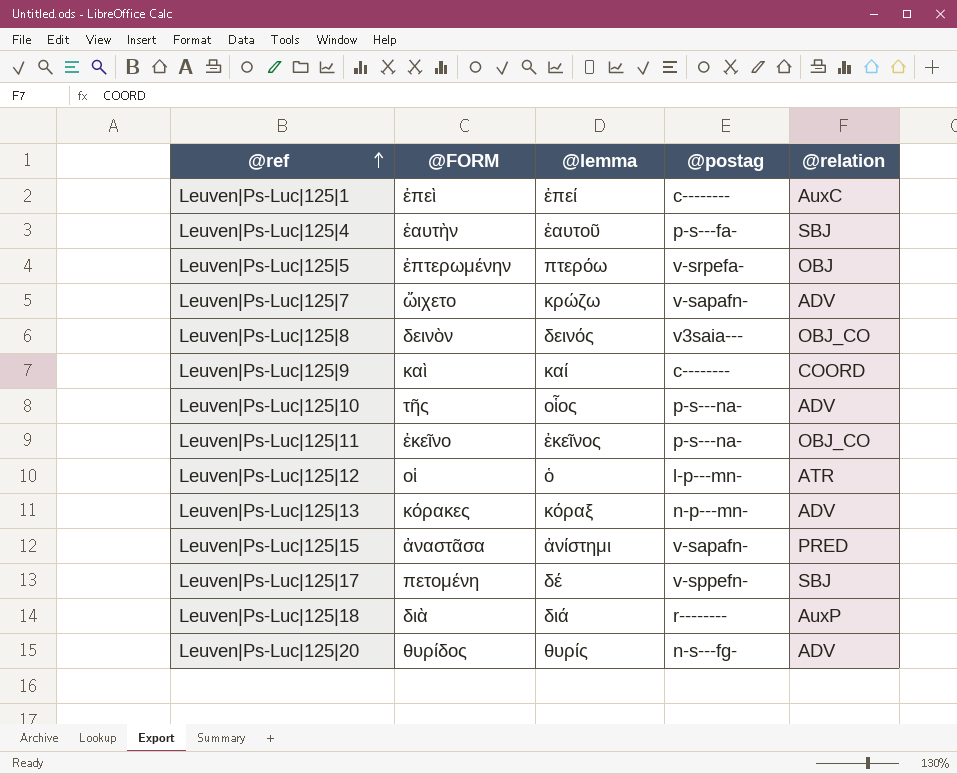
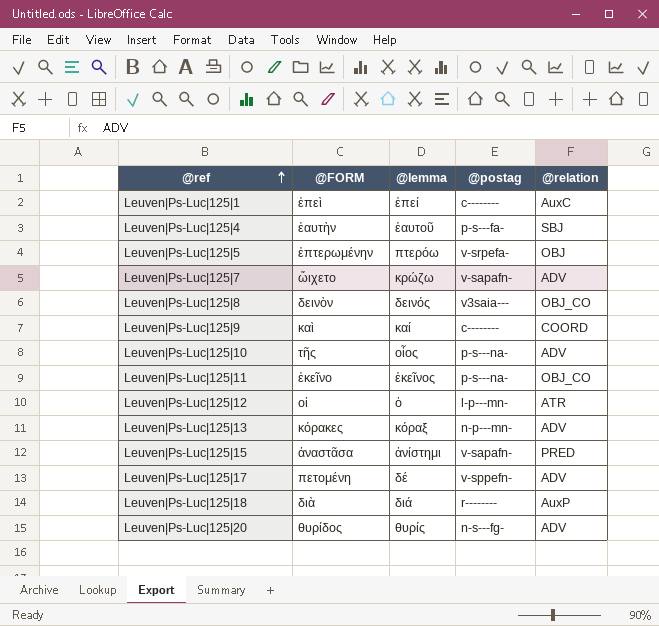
Leuven|Ps-Luc|125|17 | @relation: SBJ -> ADV

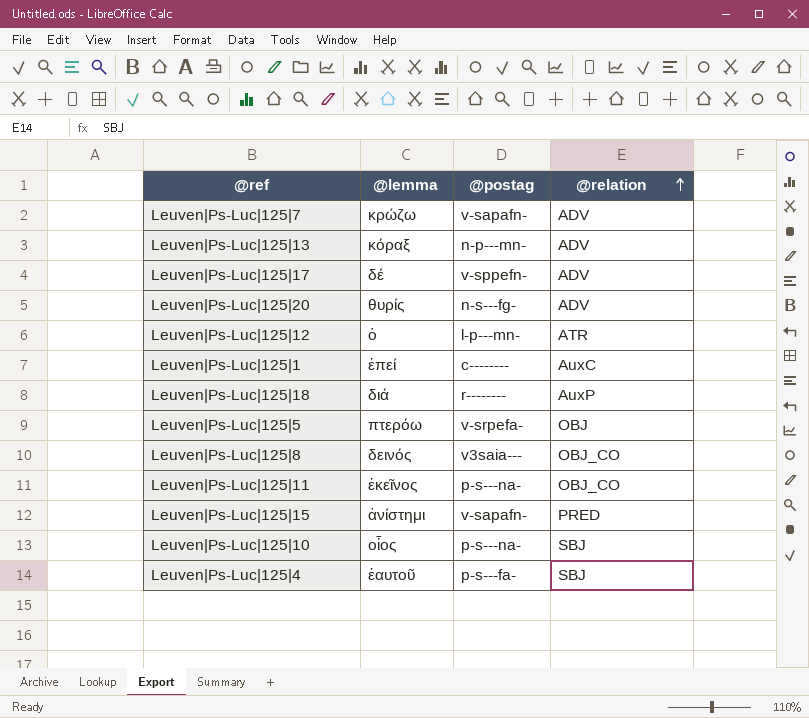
row order: @ref ascending -> @relation ascending
column @FORM | position: 2 -> none
row Leuven|Ps-Luc|125|9: καὶ | καί | c-------- | COORD -> none
Leuven|Ps-Luc|125|10 | @relation: ADV -> SBJ

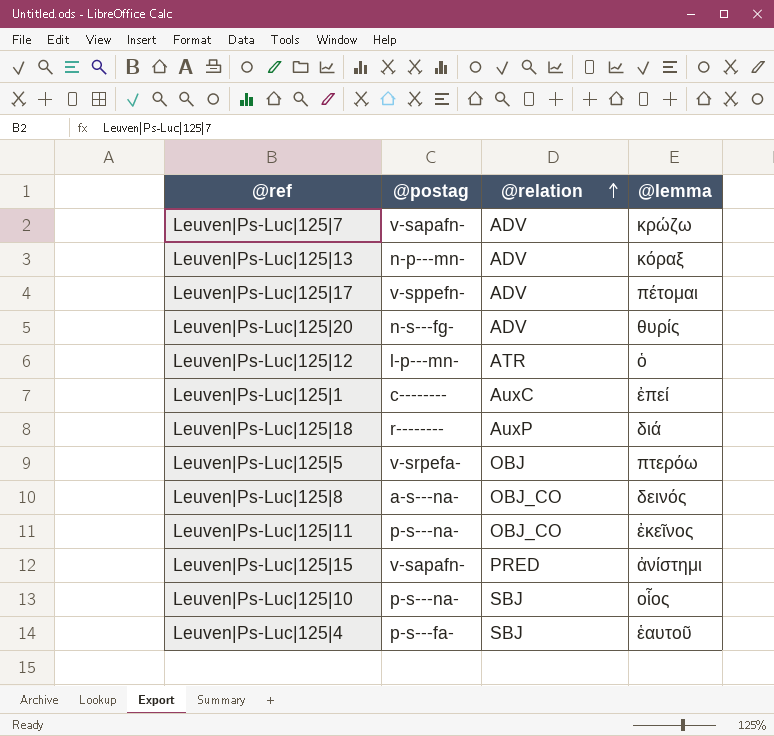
column @lemma | position: 2 -> 4
Leuven|Ps-Luc|125|17 | @lemma: δέ -> πέτομαι
Leuven|Ps-Luc|125|8 | @postag: v3saia--- -> a-s---na-

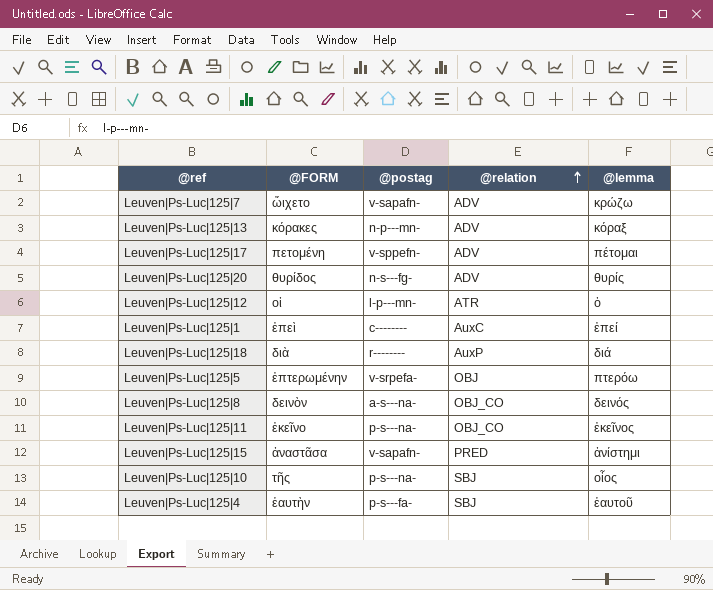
column @FORM | position: none -> 2

